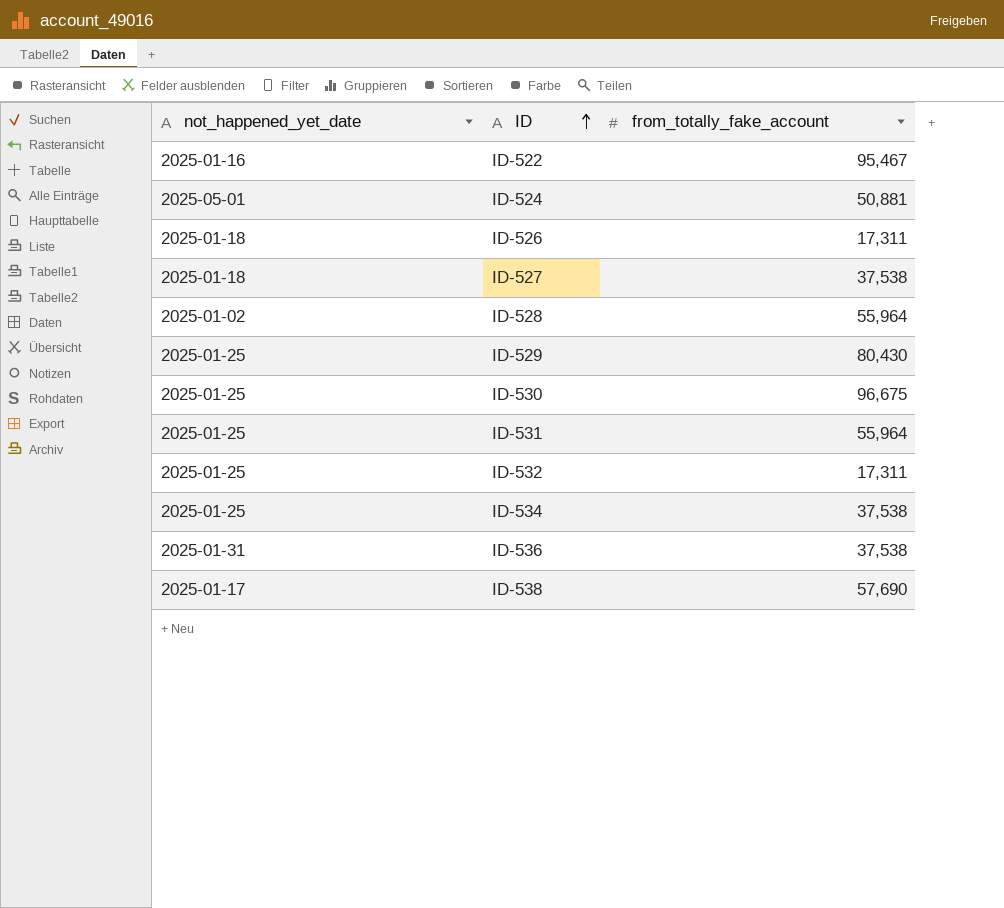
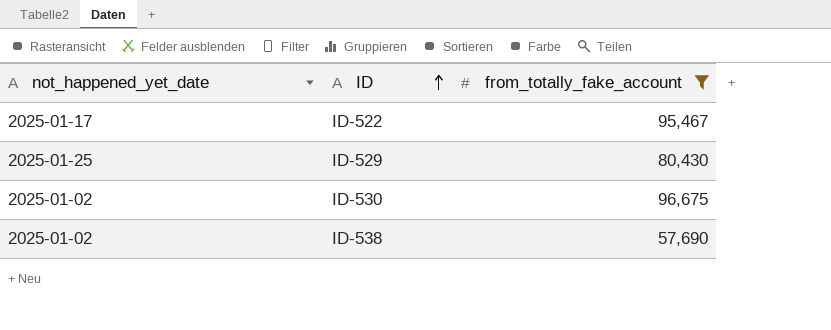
filter: none -> from_totally_fake_account >= 57,690
ID-522 | not_happened_yet_date: 2025-01-16 -> 2025-01-17
ID-530 | not_happened_yet_date: 2025-01-25 -> 2025-01-02
ID-538 | not_happened_yet_date: 2025-01-17 -> 2025-01-02

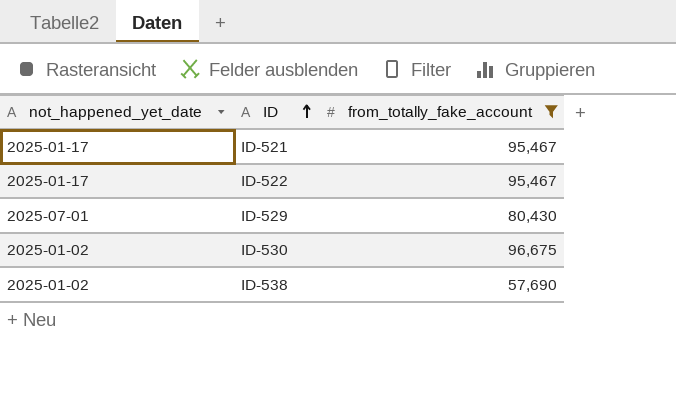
row ID-521: none -> 2025-01-17 | 95,467
ID-529 | not_happened_yet_date: 2025-01-25 -> 2025-07-01

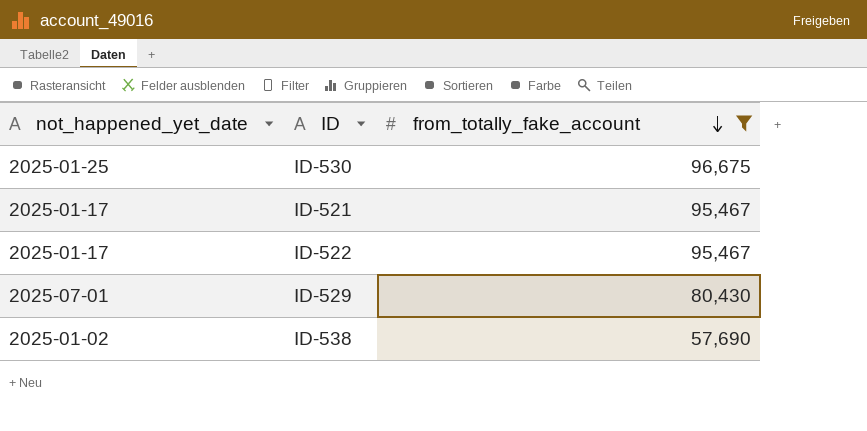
row order: ID ascending -> from_totally_fake_account descending
ID-530 | not_happened_yet_date: 2025-01-02 -> 2025-01-25

